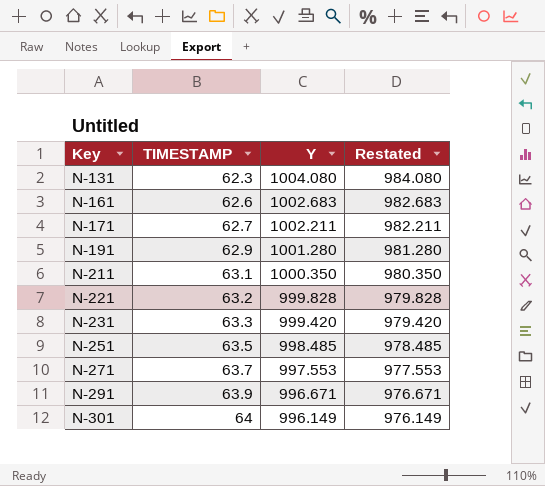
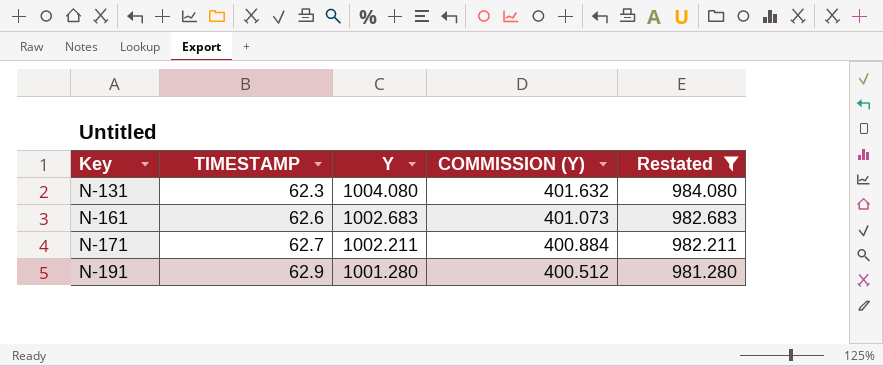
filter: none -> Restated >= 981.280
column COMMISSION (Y) | formula: none -> [Y] * 0.4

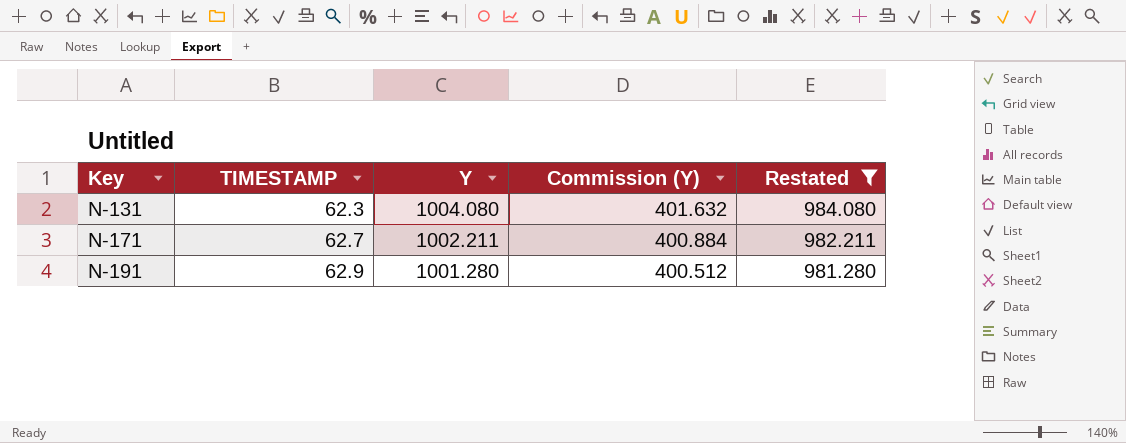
column name: COMMISSION (Y) -> Commission (Y)
row N-161: 62.6 | 1002.683 | 401.073 | 982.683 -> none

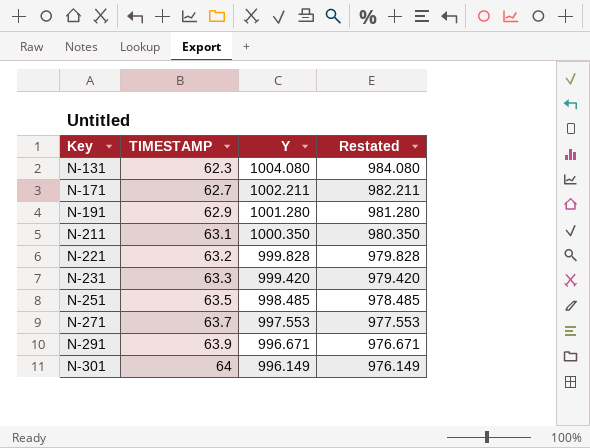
filter: Restated >= 981.280 -> none
column Commission (Y) | formula: [Y] * 0.4 -> none

